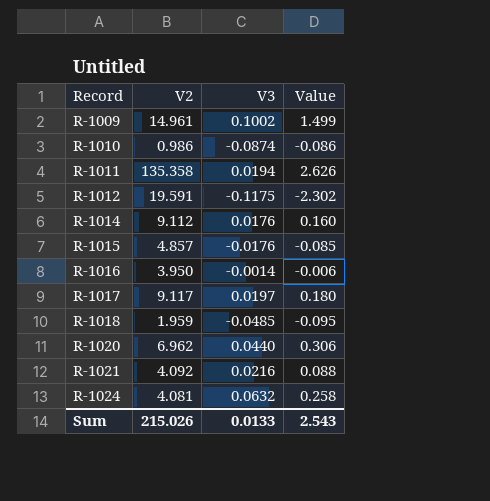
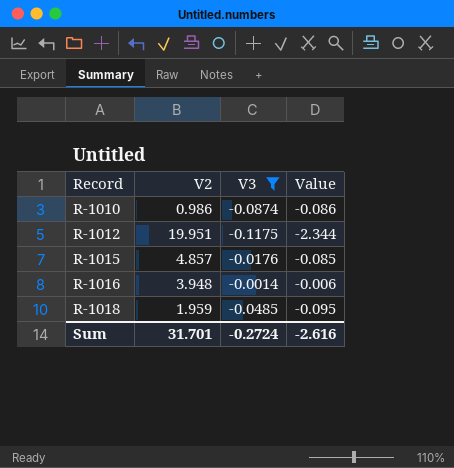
filter: none -> V3 <= -0.0014
R-1012 | V2: 19.591 -> 19.951
R-1012 | Value: -2.302 -> -2.344
R-1016 | V2: 3.950 -> 3.948
Sum | V2: 215.026 -> 31.701
Sum | V3: 0.0133 -> -0.2724
Sum | Value: 2.543 -> -2.616

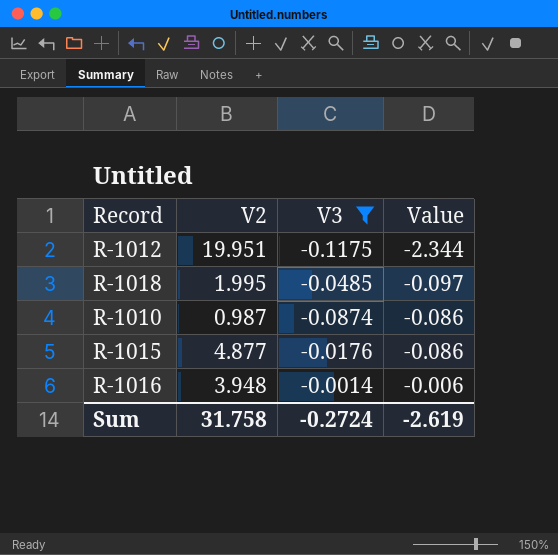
row order: Record ascending -> Value ascending
R-1018 | V2: 1.959 -> 1.995
R-1018 | Value: -0.095 -> -0.097
R-1010 | V2: 0.986 -> 0.987
R-1015 | V2: 4.857 -> 4.877
R-1015 | Value: -0.085 -> -0.086
Sum | V2: 31.701 -> 31.758
Sum | Value: -2.616 -> -2.619

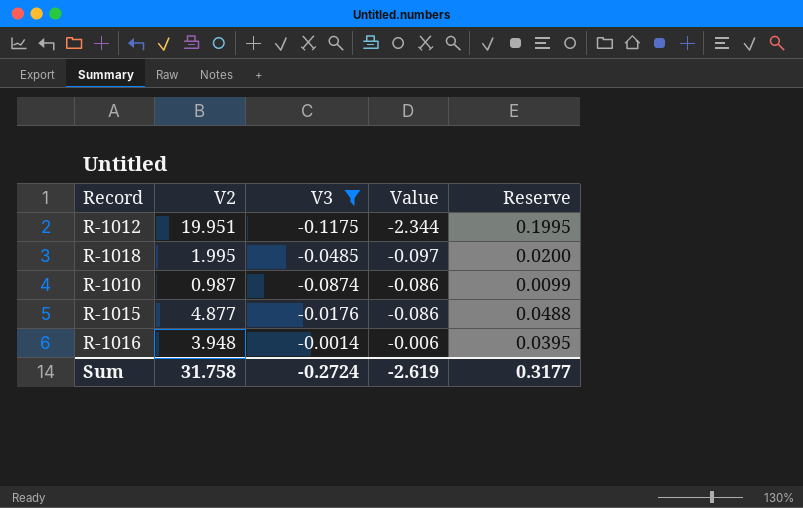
column Reserve | formula: none -> [V2] * 0.01

